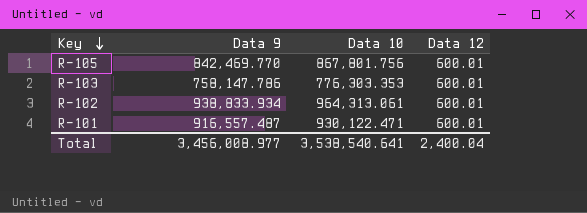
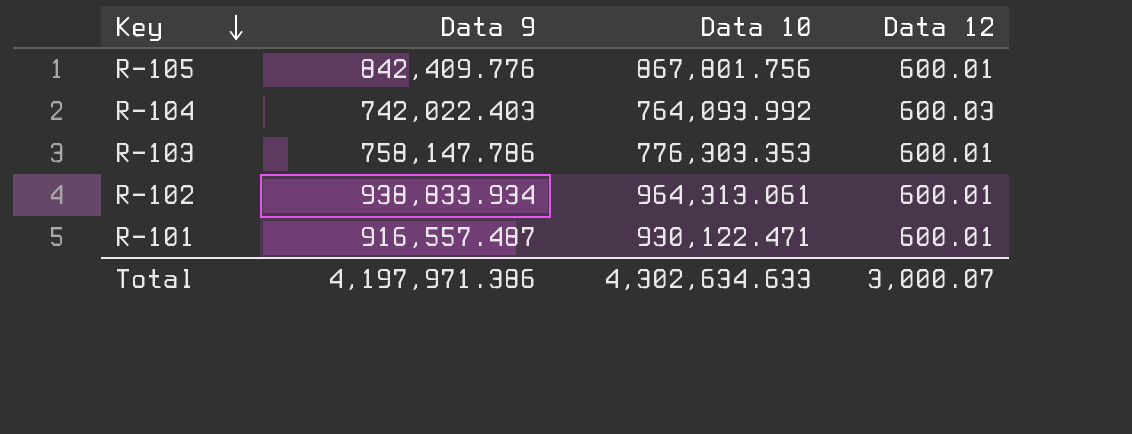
R-105 | Data 9: 842,469.770 -> 842,409.776
row R-104: none -> 742,022.403 | 764,093.992 | 600.03
Total | Data 9: 3,456,008.977 -> 4,197,971.386
Total | Data 10: 3,538,540.641 -> 4,302,634.633
Total | Data 12: 2,400.04 -> 3,000.07

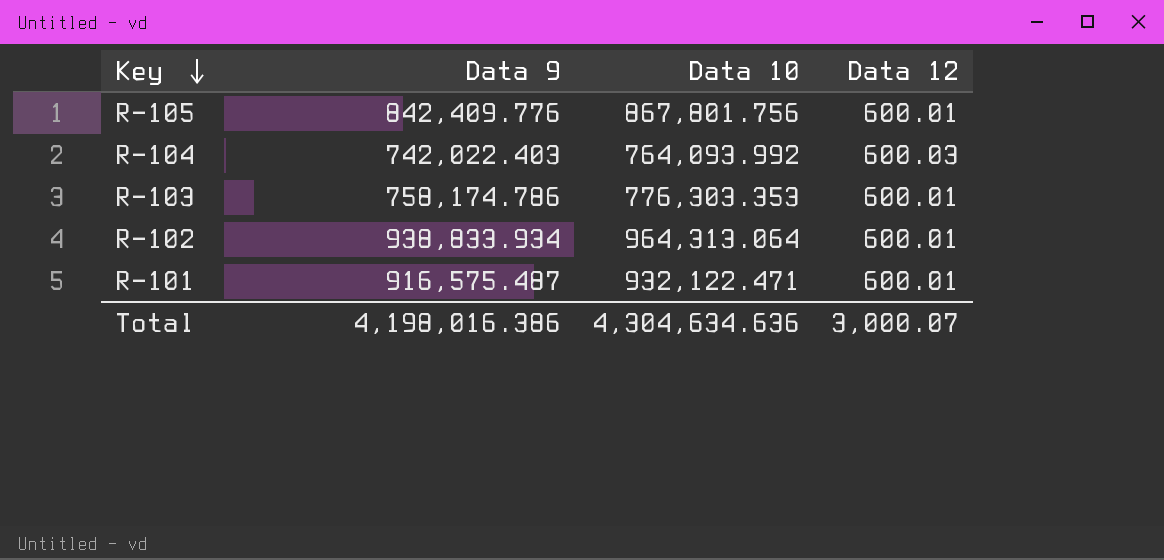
R-103 | Data 9: 758,147.786 -> 758,174.786
R-102 | Data 10: 964,313.061 -> 964,313.064
R-101 | Data 9: 916,557.487 -> 916,575.487
R-101 | Data 10: 930,122.471 -> 932,122.471
Total | Data 9: 4,197,971.386 -> 4,198,016.386
Total | Data 10: 4,302,634.633 -> 4,304,634.636

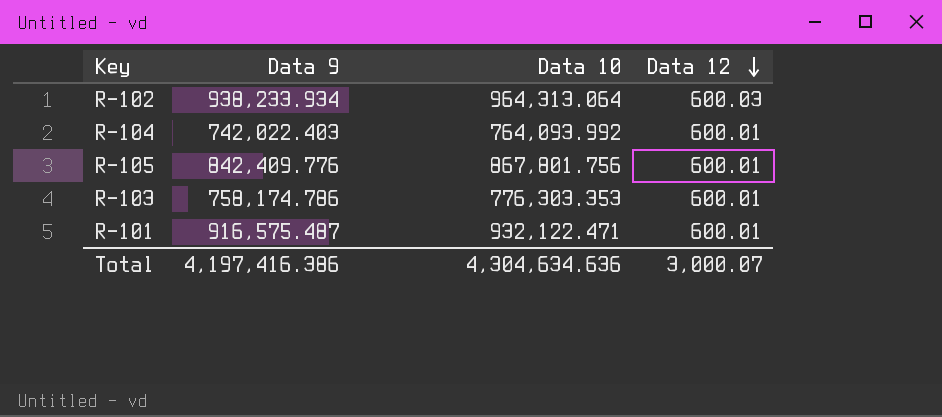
row order: Key descending -> Data 12 descending
R-102 | Data 9: 938,833.934 -> 938,233.934
R-102 | Data 12: 600.01 -> 600.03
R-104 | Data 12: 600.03 -> 600.01
Total | Data 9: 4,198,016.386 -> 4,197,416.386

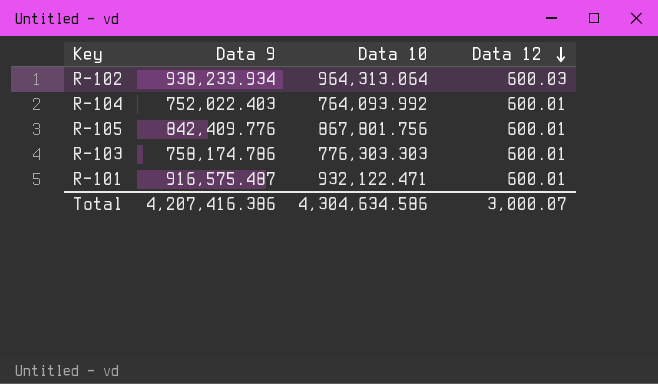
R-104 | Data 9: 742,022.403 -> 752,022.403
R-103 | Data 10: 776,303.353 -> 776,303.303
Total | Data 9: 4,197,416.386 -> 4,207,416.386
Total | Data 10: 4,304,634.636 -> 4,304,634.586

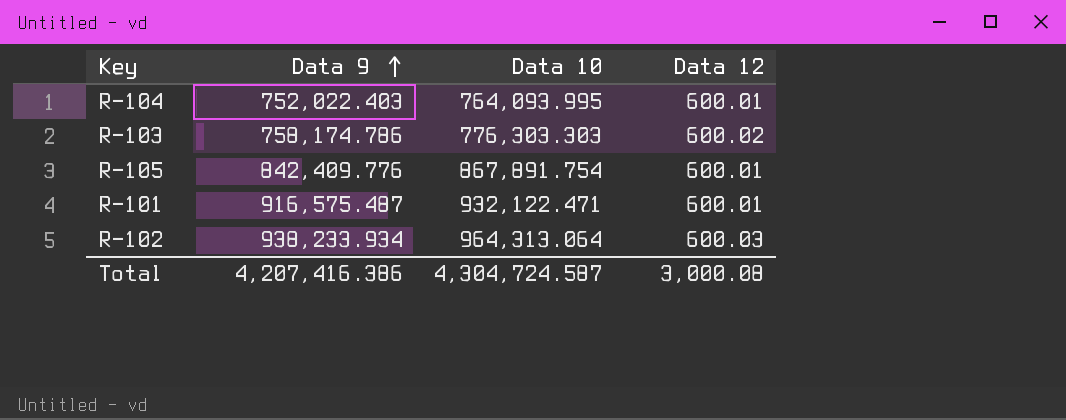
row order: Data 12 descending -> Data 9 ascending
R-104 | Data 10: 764,093.992 -> 764,093.995
R-103 | Data 12: 600.01 -> 600.02
R-105 | Data 10: 867,801.756 -> 867,891.754
Total | Data 10: 4,304,634.586 -> 4,304,724.587
Total | Data 12: 3,000.07 -> 3,000.08

